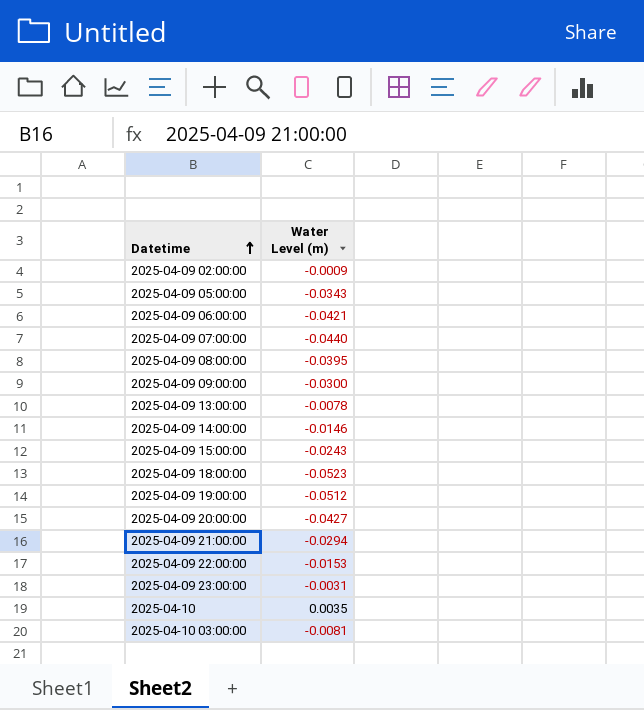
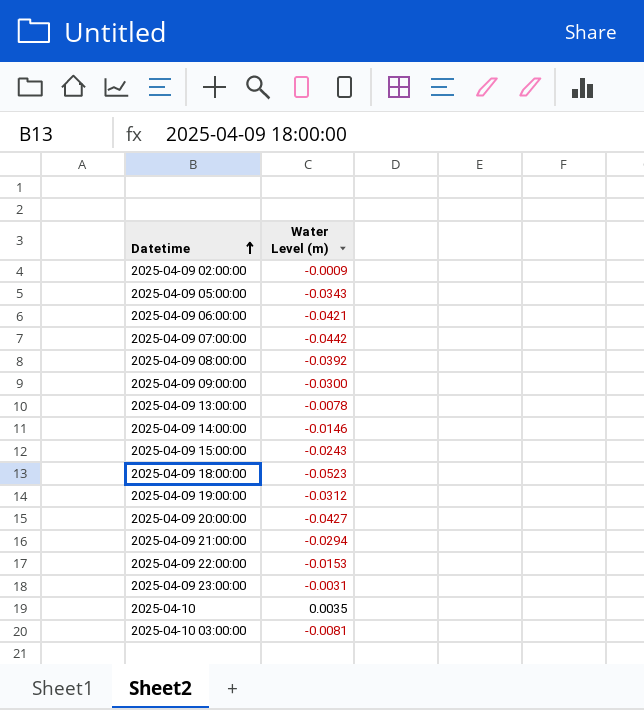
2025-04-09 07:00:00 | Water Level (m): -0.0440 -> -0.0442
2025-04-09 08:00:00 | Water Level (m): -0.0395 -> -0.0392
2025-04-09 19:00:00 | Water Level (m): -0.0512 -> -0.0312

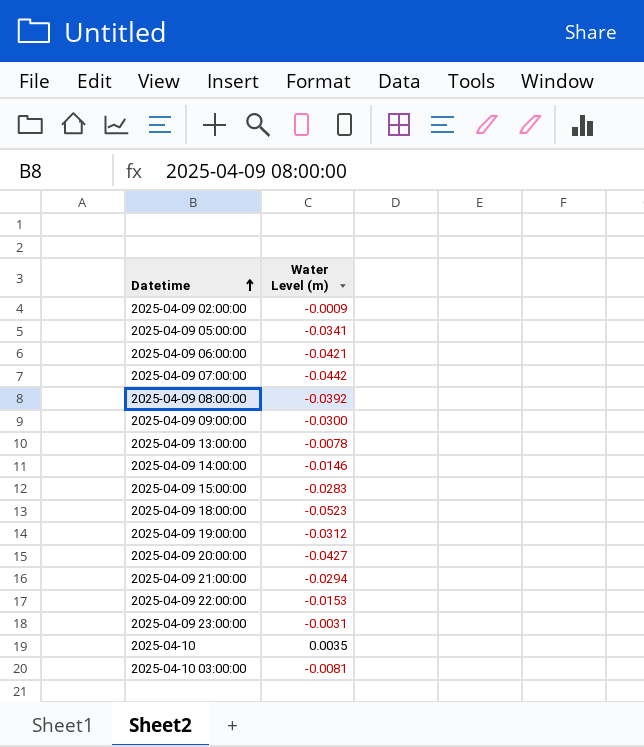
2025-04-09 05:00:00 | Water Level (m): -0.0343 -> -0.0341
2025-04-09 15:00:00 | Water Level (m): -0.0243 -> -0.0283

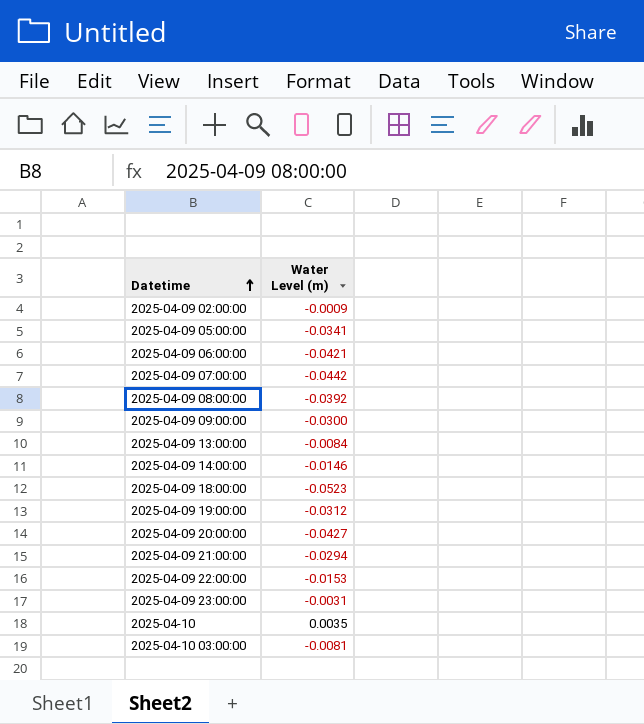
row 2025-04-09 15:00:00: -0.0283 -> none
2025-04-09 13:00:00 | Water Level (m): -0.0078 -> -0.0084

